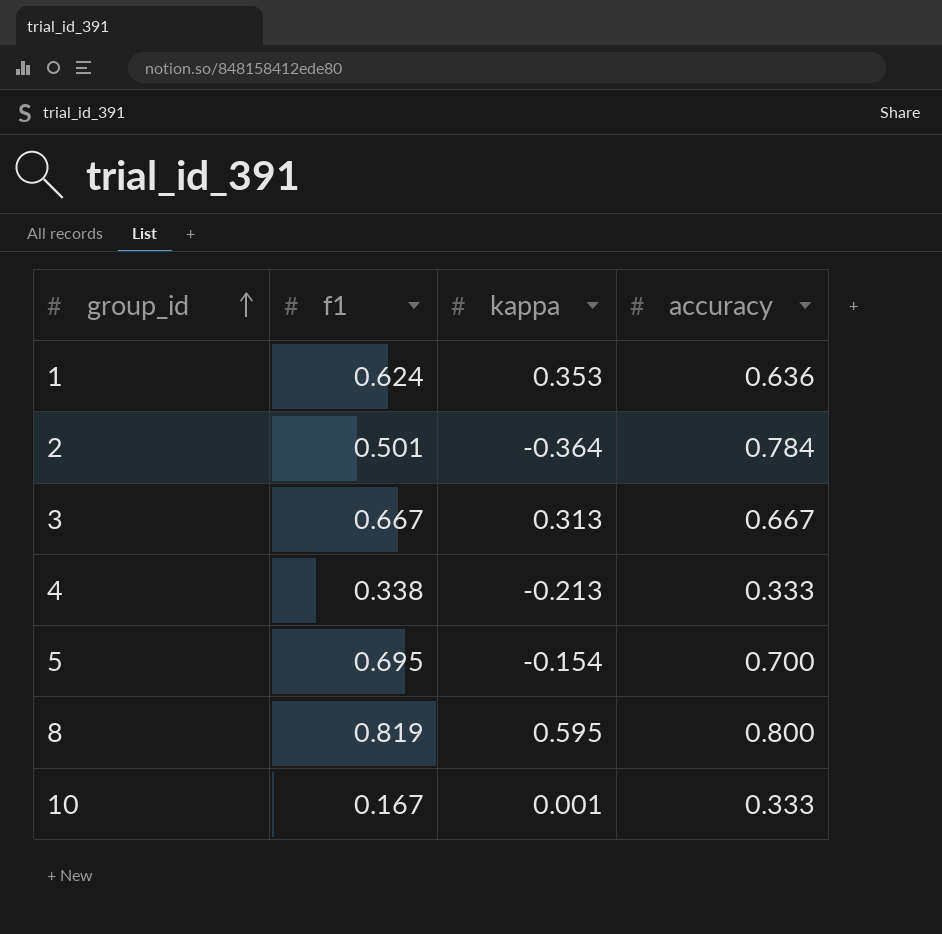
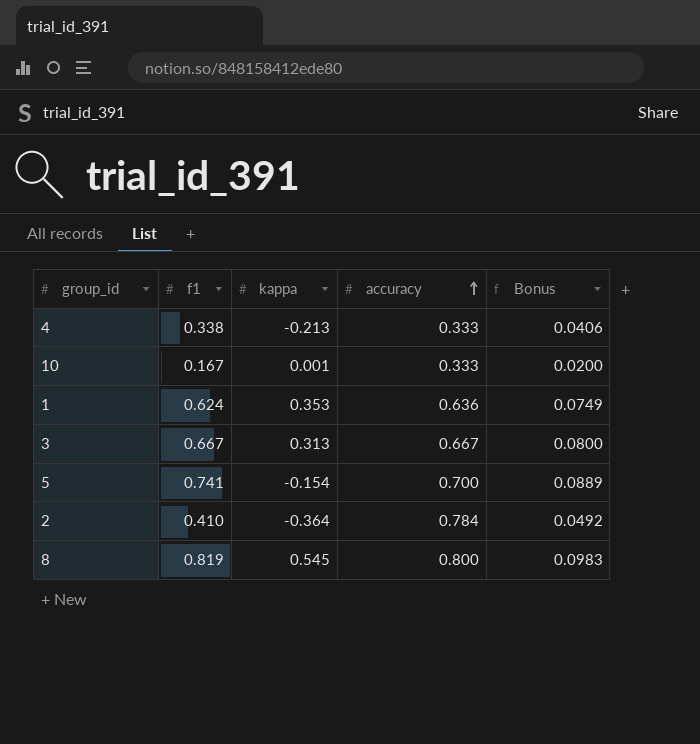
row order: group_id ascending -> accuracy ascending
column Bonus | formula: none -> [f1] * 0.12
5 | f1: 0.695 -> 0.741
2 | f1: 0.501 -> 0.410
8 | kappa: 0.595 -> 0.545

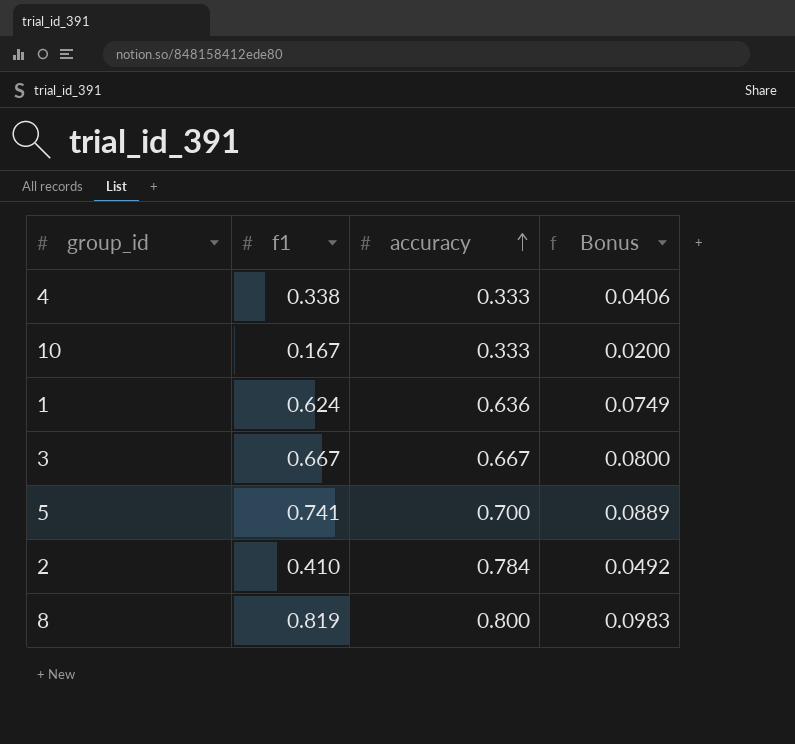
column kappa | position: 3 -> none

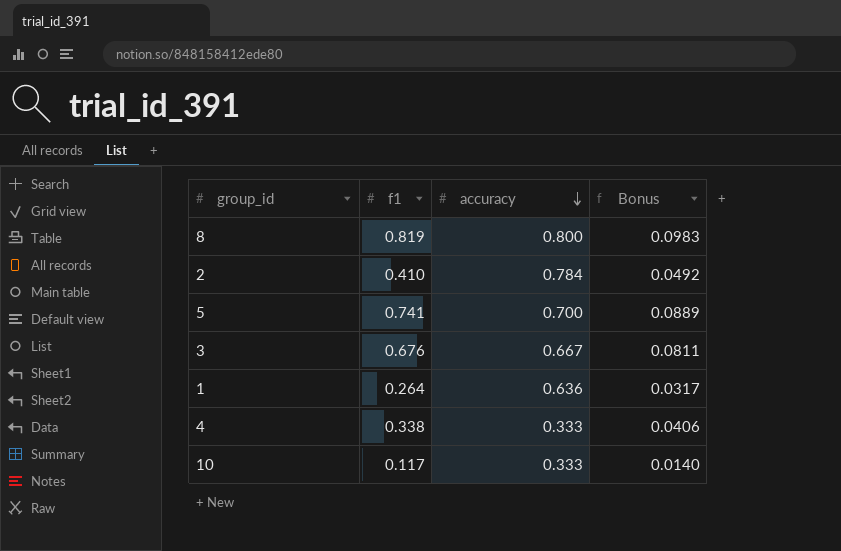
row order: accuracy ascending -> accuracy descending
3 | f1: 0.667 -> 0.676
3 | Bonus: 0.0800 -> 0.0811
1 | f1: 0.624 -> 0.264
1 | Bonus: 0.0749 -> 0.0317
10 | f1: 0.167 -> 0.117
10 | Bonus: 0.0200 -> 0.0140

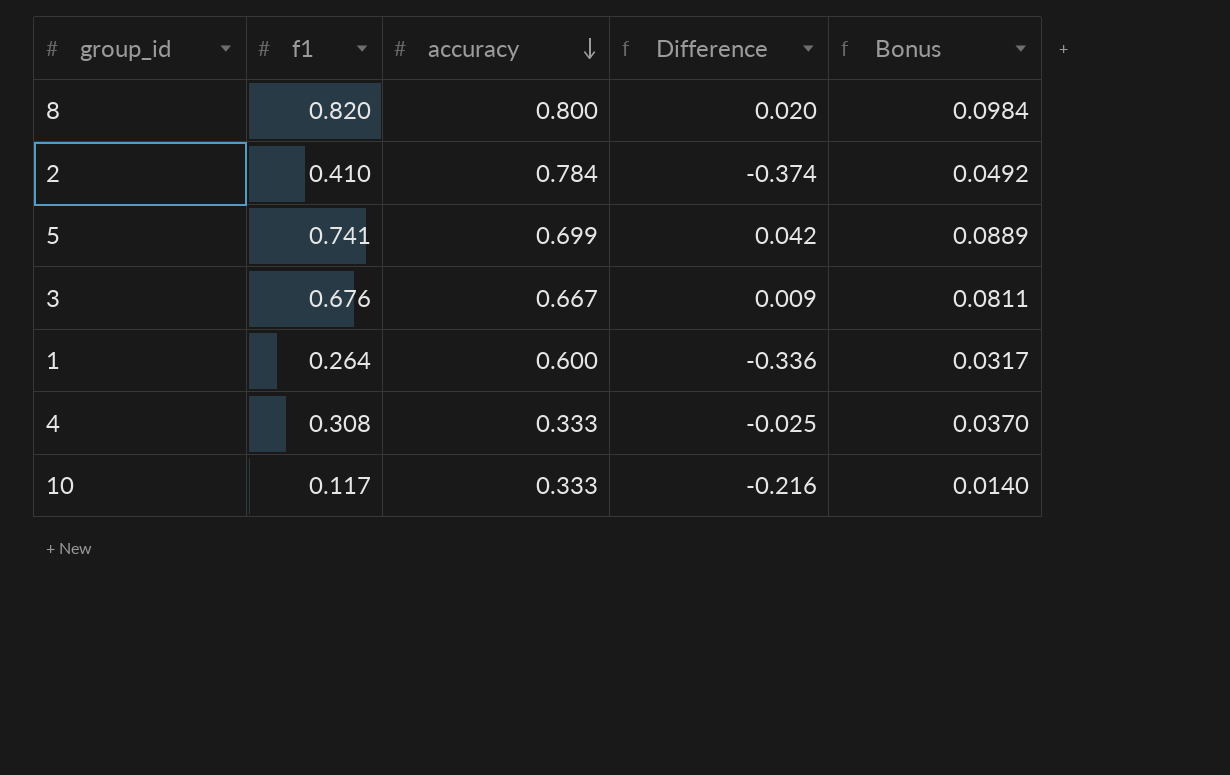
column Difference | formula: none -> [f1] - [accuracy]
8 | f1: 0.819 -> 0.820
8 | Bonus: 0.0983 -> 0.0984
5 | accuracy: 0.700 -> 0.699
1 | accuracy: 0.636 -> 0.600
4 | f1: 0.338 -> 0.308
4 | Bonus: 0.0406 -> 0.0370

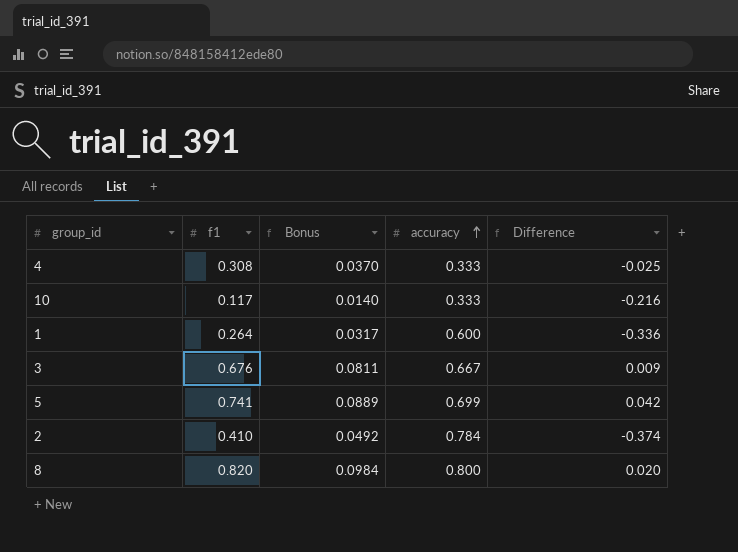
row order: accuracy descending -> accuracy ascending
column Bonus | position: 5 -> 3

